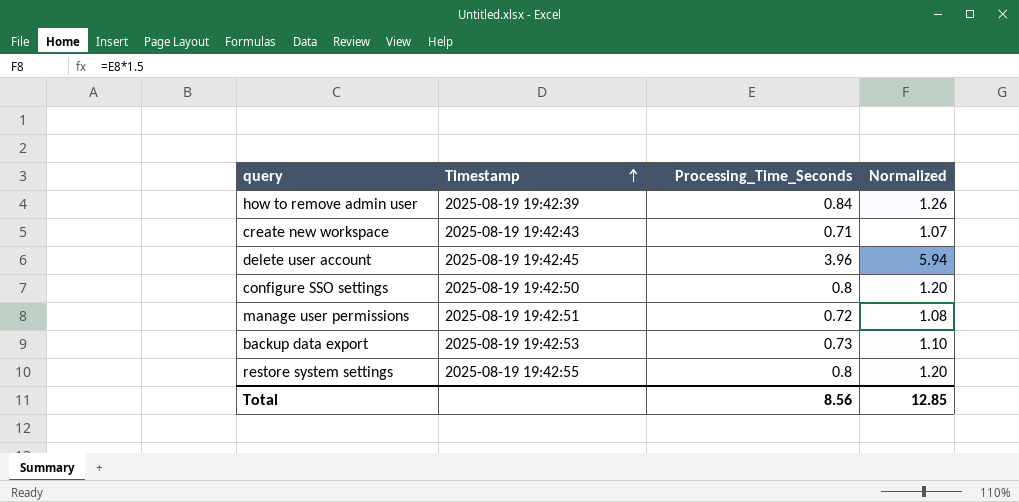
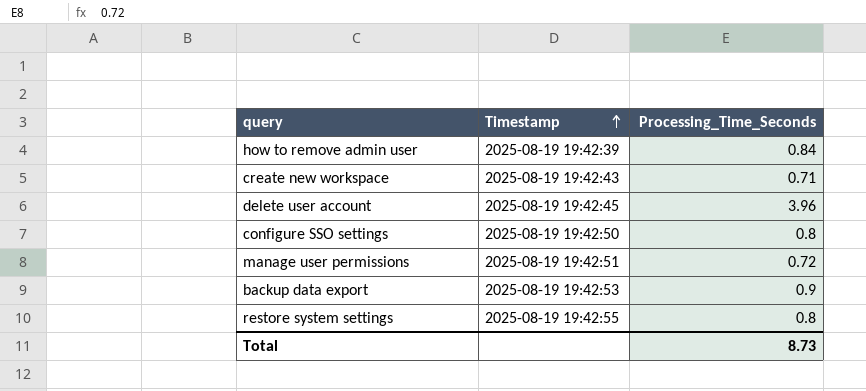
column Normalized | formula: [Processing_Time_Seconds] * 1.5 -> none
backup data export | Processing_Time_Seconds: 0.73 -> 0.9
Total | Processing_Time_Seconds: 8.56 -> 8.73

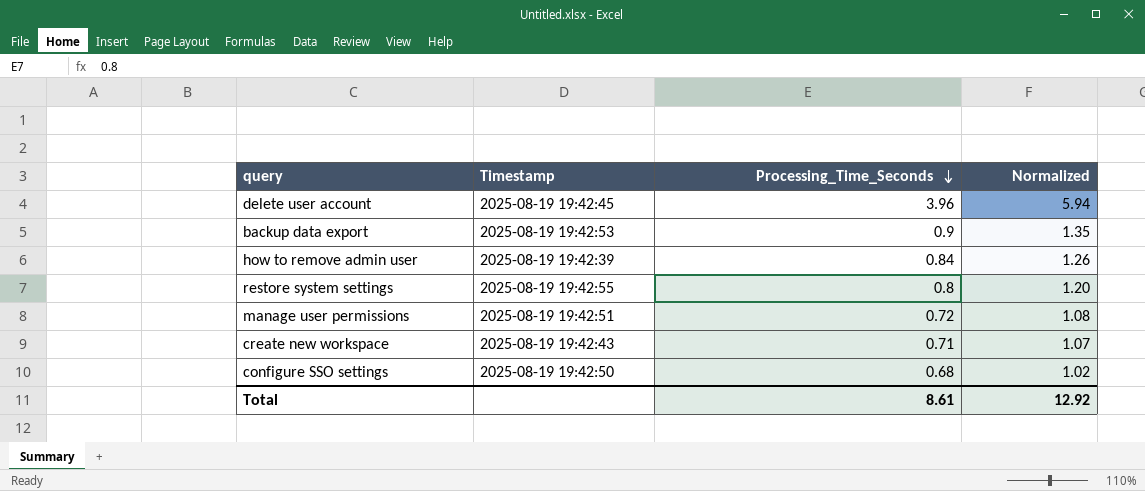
row order: Timestamp ascending -> Processing_Time_Seconds descending
column Normalized | formula: none -> [Processing_Time_Seconds] * 1.5
configure SSO settings | Processing_Time_Seconds: 0.8 -> 0.68
Total | Processing_Time_Seconds: 8.73 -> 8.61

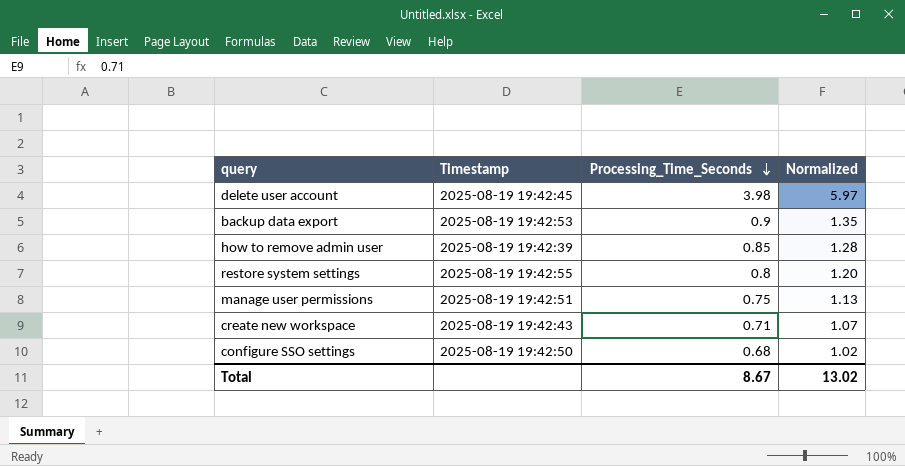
delete user account | Processing_Time_Seconds: 3.96 -> 3.98
delete user account | Normalized: 5.94 -> 5.97
how to remove admin user | Processing_Time_Seconds: 0.84 -> 0.85
how to remove admin user | Normalized: 1.26 -> 1.28
manage user permissions | Processing_Time_Seconds: 0.72 -> 0.75
manage user permissions | Normalized: 1.08 -> 1.13
Total | Processing_Time_Seconds: 8.61 -> 8.67
Total | Normalized: 12.92 -> 13.02

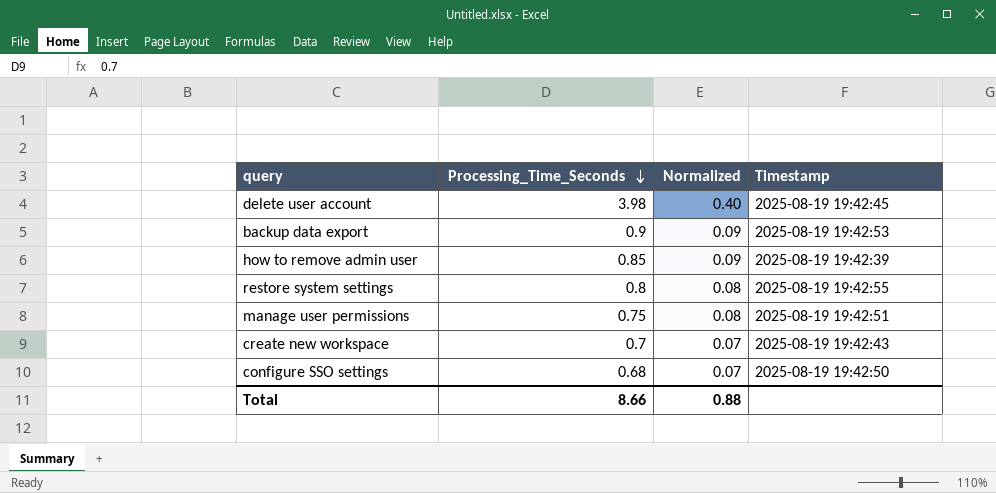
column Normalized | formula: [Processing_Time_Seconds] * 1.5 -> [Processing_Time_Seconds] * 0.1
column Timestamp | position: 2 -> 4
create new workspace | Processing_Time_Seconds: 0.71 -> 0.7
Total | Processing_Time_Seconds: 8.67 -> 8.66
Total | Normalized: 13.02 -> 0.88

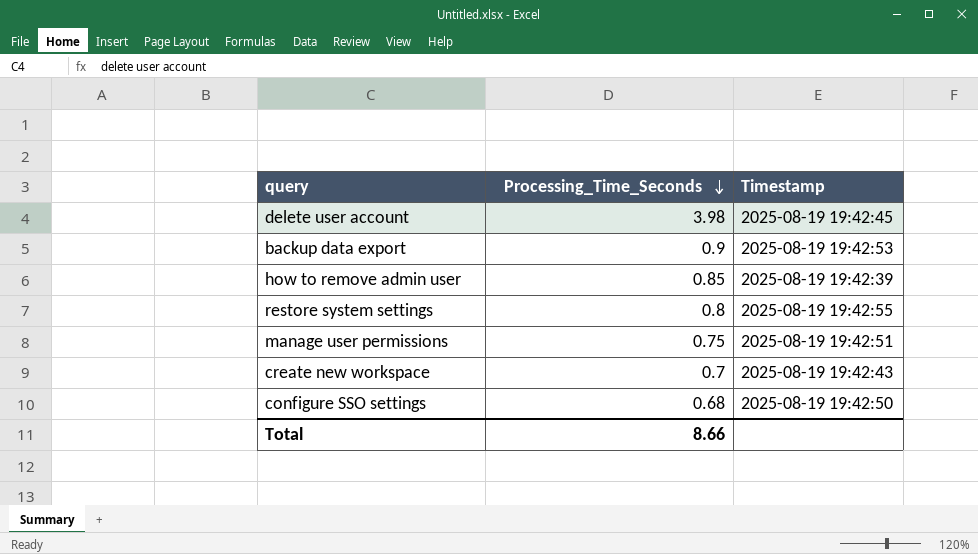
column Normalized | formula: [Processing_Time_Seconds] * 0.1 -> none

